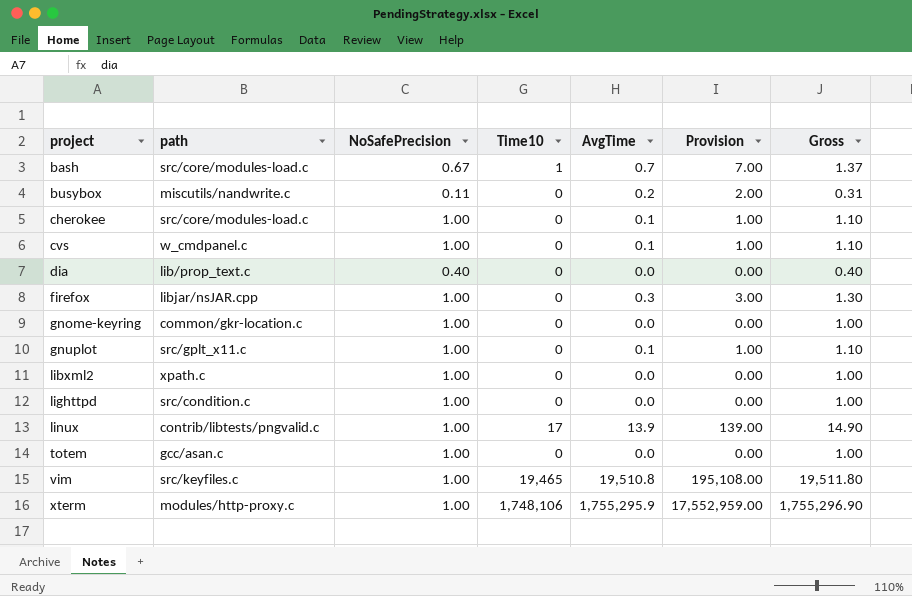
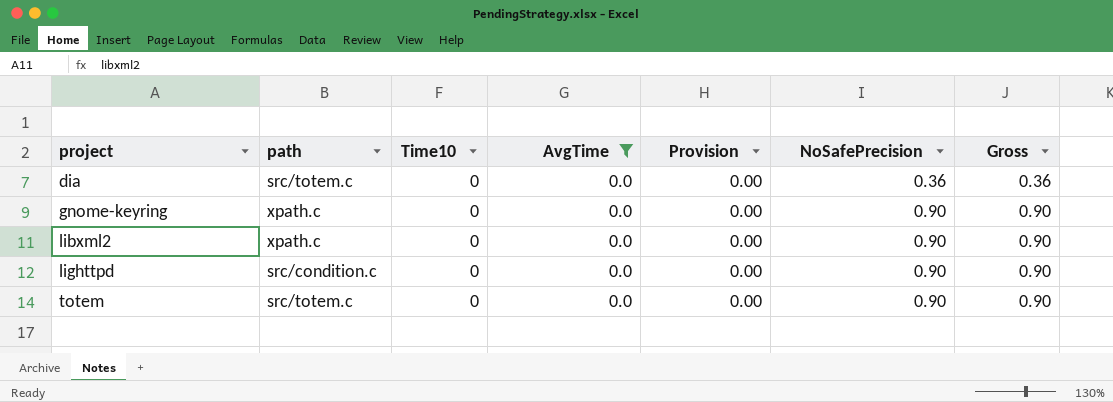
filter: none -> AvgTime = 0.0
column NoSafePrecision | position: 3 -> 6
dia | path: lib/prop_text.c -> src/totem.c
dia | NoSafePrecision: 0.40 -> 0.36
dia | Gross: 0.40 -> 0.36
gnome-keyring | path: common/gkr-location.c -> xpath.c
gnome-keyring | NoSafePrecision: 1.00 -> 0.90
gnome-keyring | Gross: 1.00 -> 0.90
libxml2 | NoSafePrecision: 1.00 -> 0.90
libxml2 | Gross: 1.00 -> 0.90
lighttpd | NoSafePrecision: 1.00 -> 0.90
lighttpd | Gross: 1.00 -> 0.90
totem | path: gcc/asan.c -> src/totem.c
totem | NoSafePrecision: 1.00 -> 0.90
totem | Gross: 1.00 -> 0.90

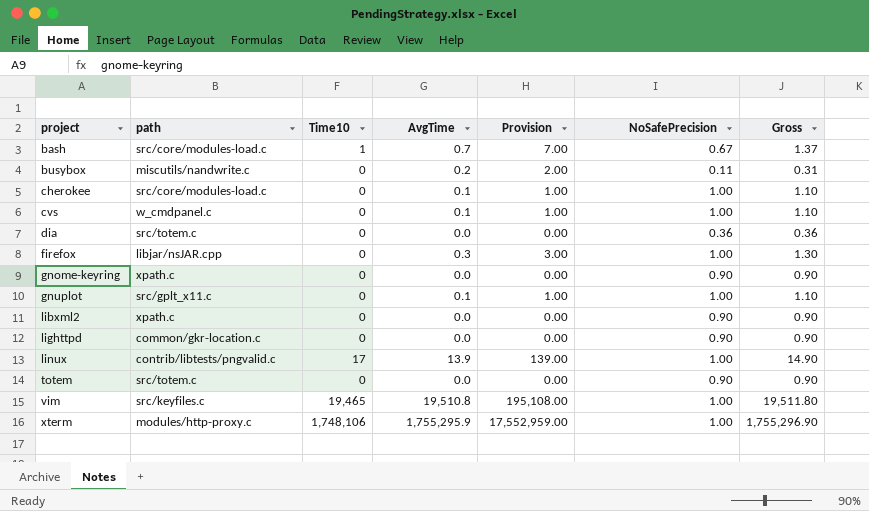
filter: AvgTime = 0.0 -> none
lighttpd | path: src/condition.c -> common/gkr-location.c

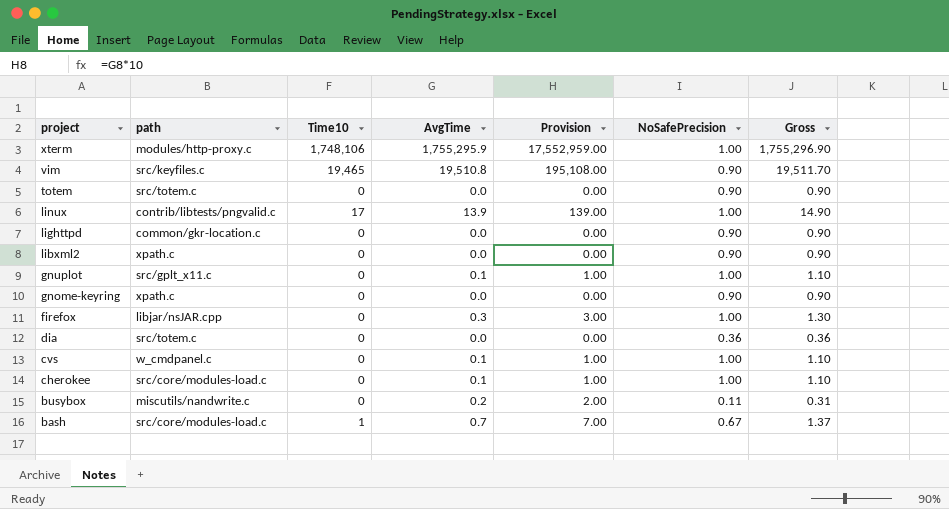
row order: project ascending -> project descending
vim | NoSafePrecision: 1.00 -> 0.90
vim | Gross: 19,511.80 -> 19,511.70

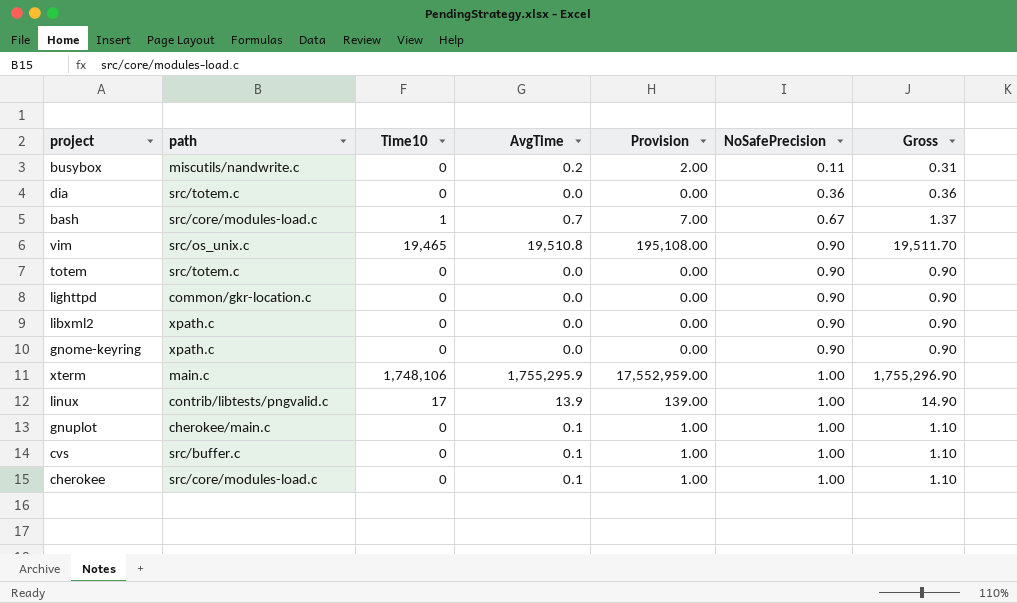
row order: project descending -> NoSafePrecision ascending
row firefox: libjar/nsJAR.cpp | 0 | 0.3 | 3.00 | 1.00 | 1.30 -> none
vim | path: src/keyfiles.c -> src/os_unix.c
xterm | path: modules/http-proxy.c -> main.c
gnuplot | path: src/gplt_x11.c -> cherokee/main.c
cvs | path: w_cmdpanel.c -> src/buffer.c

